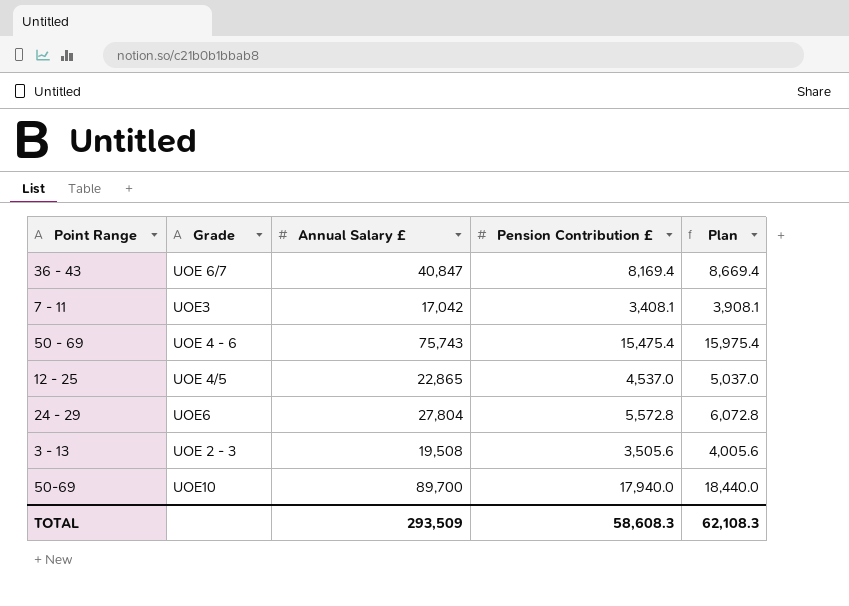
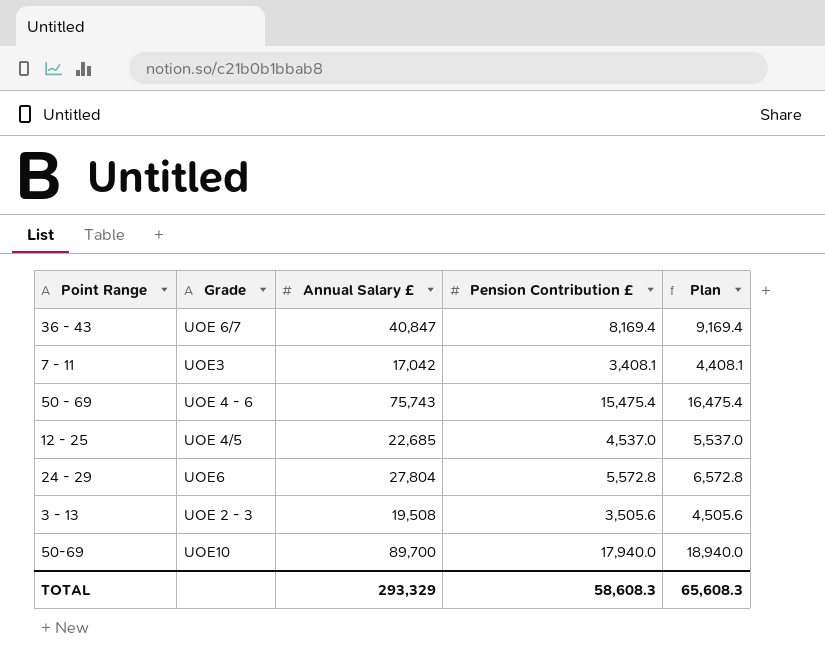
column Plan | formula: [Pension Contribution £] + 500 -> [Pension Contribution £] + 1000
12 - 25 | Annual Salary £: 22,865 -> 22,685
TOTAL | Annual Salary £: 293,509 -> 293,329
TOTAL | Plan: 62,108.3 -> 65,608.3

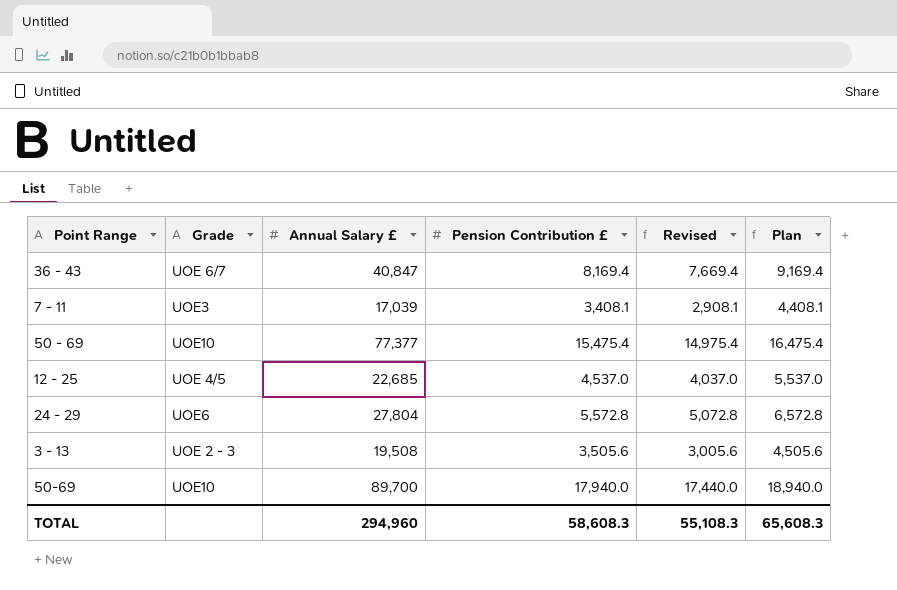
column Revised | formula: none -> [Pension Contribution £] - 500
7 - 11 | Annual Salary £: 17,042 -> 17,039
50 - 69 | Grade: UOE 4 - 6 -> UOE10
50 - 69 | Annual Salary £: 75,743 -> 77,377
TOTAL | Annual Salary £: 293,329 -> 294,960

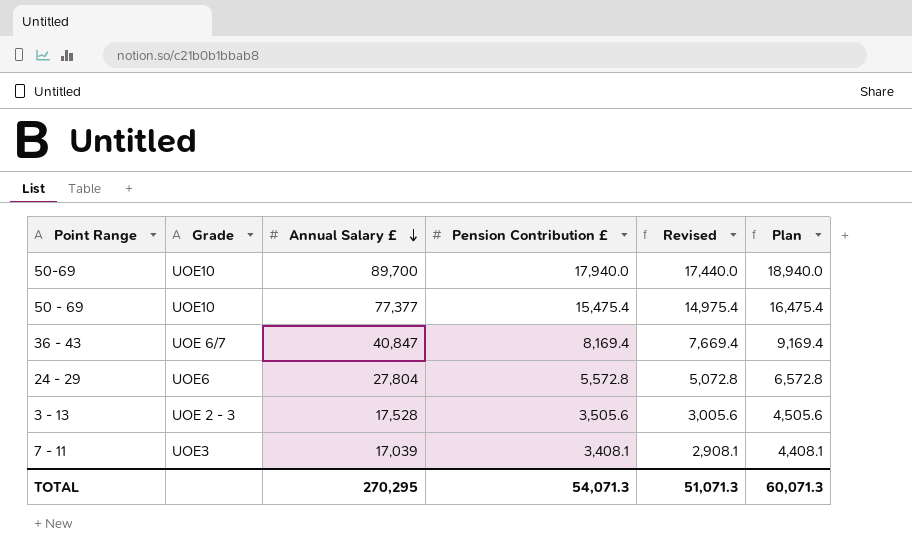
row order: none -> Annual Salary £ descending
row 12 - 25: UOE 4/5 | 22,685 | 4,537.0 | 4,037.0 | 5,537.0 -> none
3 - 13 | Annual Salary £: 19,508 -> 17,528
TOTAL | Annual Salary £: 294,960 -> 270,295
TOTAL | Pension Contribution £: 58,608.3 -> 54,071.3
TOTAL | Revised: 55,108.3 -> 51,071.3
TOTAL | Plan: 65,608.3 -> 60,071.3

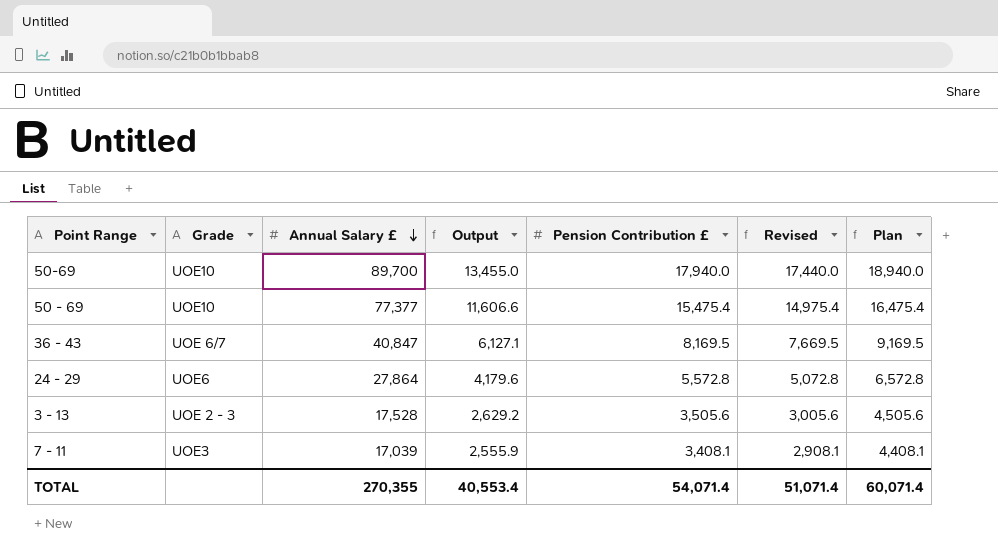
column Output | formula: none -> [Annual Salary £] * 0.15
36 - 43 | Pension Contribution £: 8,169.4 -> 8,169.5
36 - 43 | Revised: 7,669.4 -> 7,669.5
36 - 43 | Plan: 9,169.4 -> 9,169.5
24 - 29 | Annual Salary £: 27,804 -> 27,864
TOTAL | Annual Salary £: 270,295 -> 270,355
TOTAL | Pension Contribution £: 54,071.3 -> 54,071.4
TOTAL | Revised: 51,071.3 -> 51,071.4
TOTAL | Plan: 60,071.3 -> 60,071.4

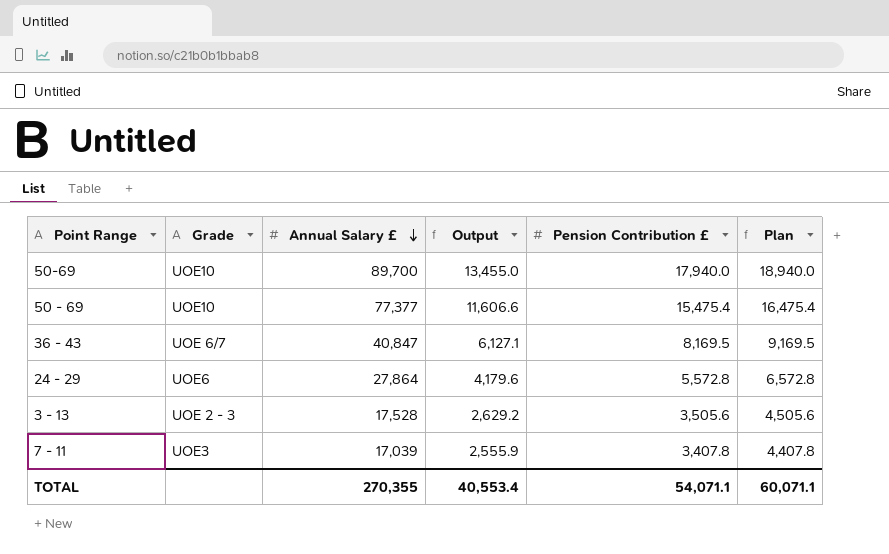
column Revised | formula: [Pension Contribution £] - 500 -> none
7 - 11 | Pension Contribution £: 3,408.1 -> 3,407.8
7 - 11 | Plan: 4,408.1 -> 4,407.8
TOTAL | Pension Contribution £: 54,071.4 -> 54,071.1
TOTAL | Plan: 60,071.4 -> 60,071.1

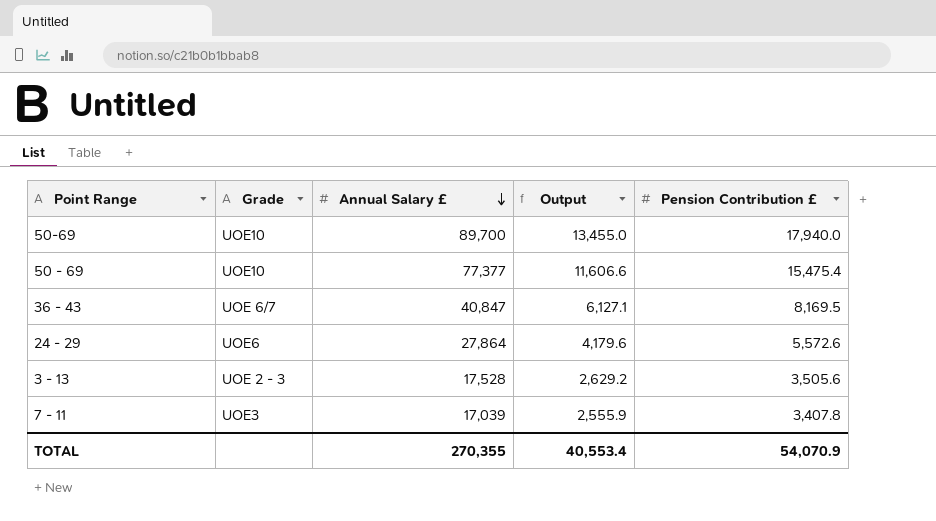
column Plan | formula: [Pension Contribution £] + 1000 -> none
24 - 29 | Pension Contribution £: 5,572.8 -> 5,572.6
TOTAL | Pension Contribution £: 54,071.1 -> 54,070.9

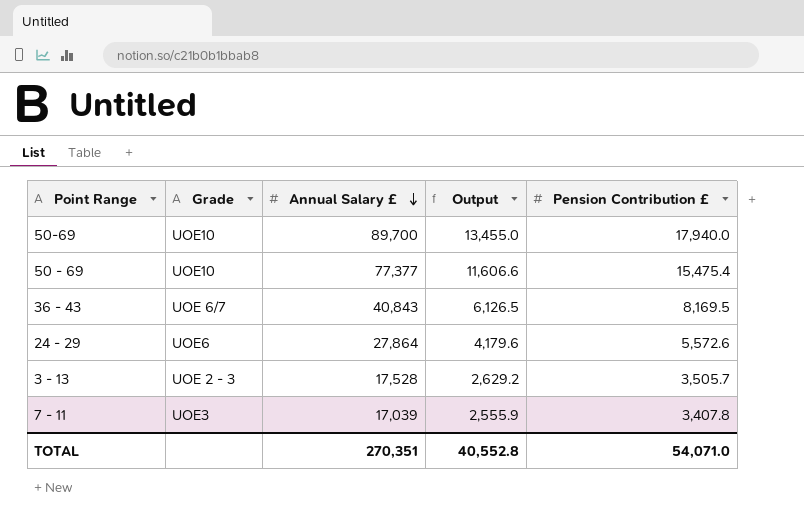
36 - 43 | Annual Salary £: 40,847 -> 40,843
36 - 43 | Output: 6,127.1 -> 6,126.5
3 - 13 | Pension Contribution £: 3,505.6 -> 3,505.7
TOTAL | Annual Salary £: 270,355 -> 270,351
TOTAL | Output: 40,553.4 -> 40,552.8
TOTAL | Pension Contribution £: 54,070.9 -> 54,071.0

